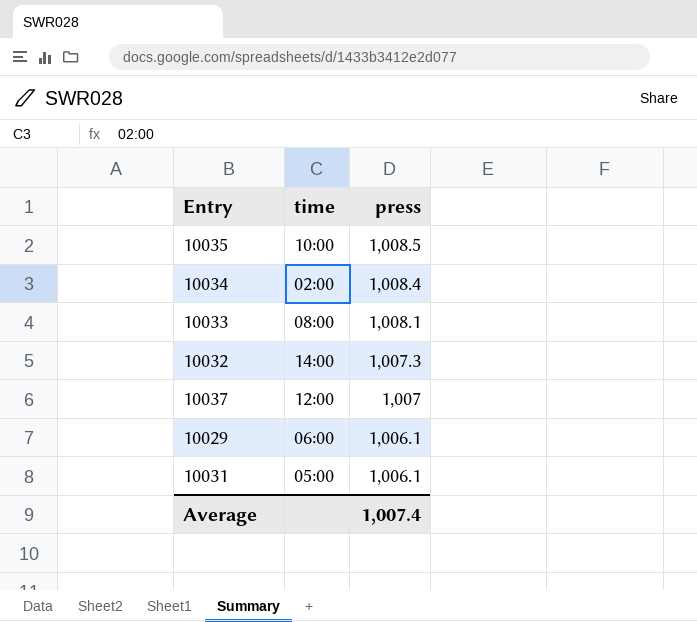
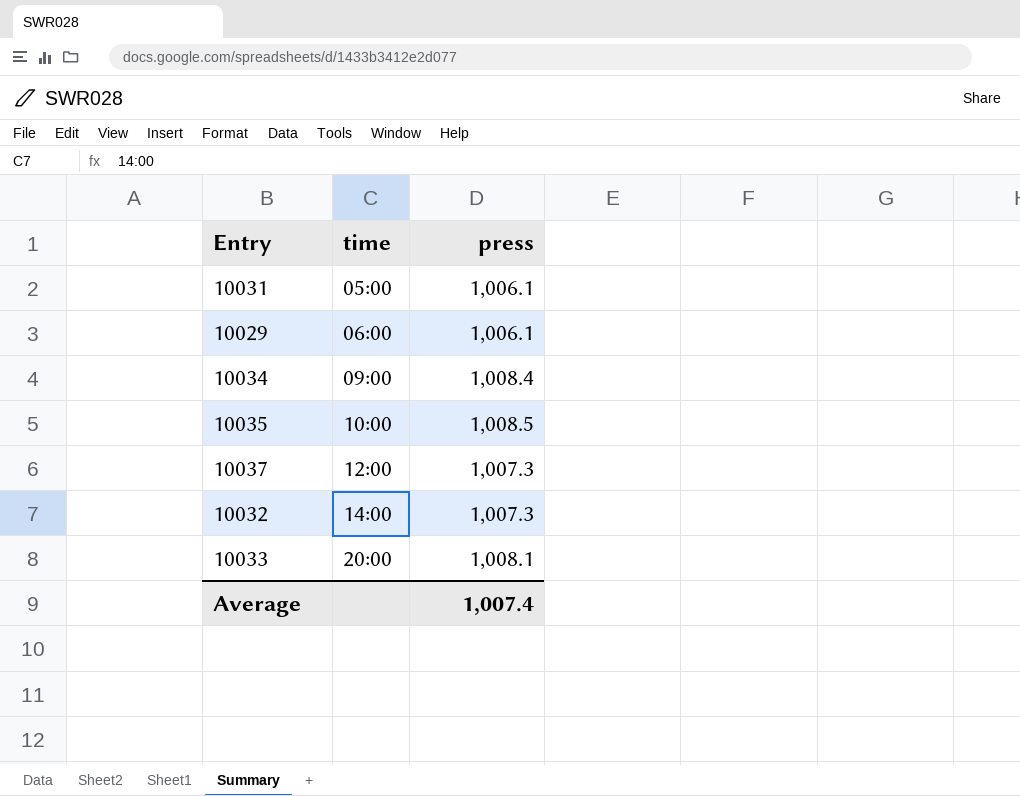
row order: press descending -> time ascending
10034 | time: 02:00 -> 09:00
10037 | press: 1,007 -> 1,007.3
10033 | time: 08:00 -> 20:00

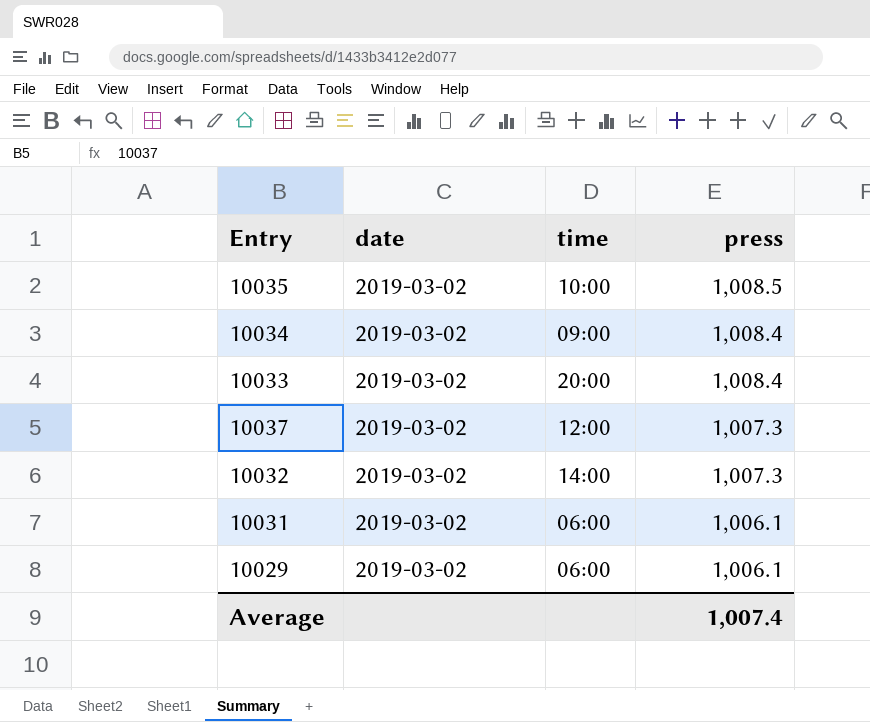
row order: time ascending -> press descending
column date | position: none -> 2
10033 | press: 1,008.1 -> 1,008.4
10031 | time: 05:00 -> 06:00

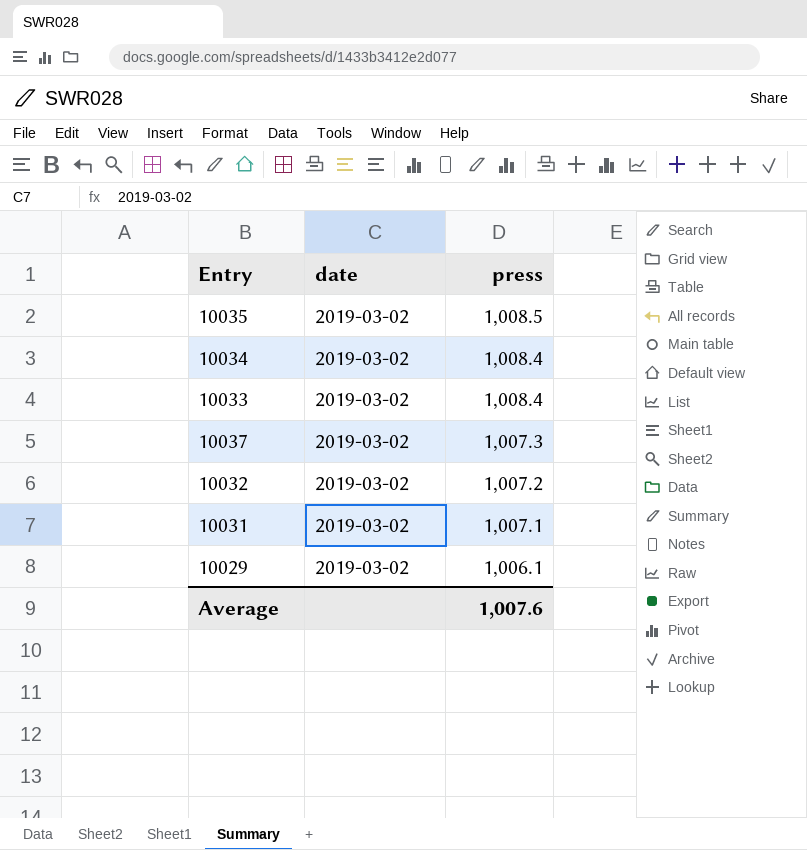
column time | position: 3 -> none
10032 | press: 1,007.3 -> 1,007.2
10031 | press: 1,006.1 -> 1,007.1
Average | press: 1,007.4 -> 1,007.6

